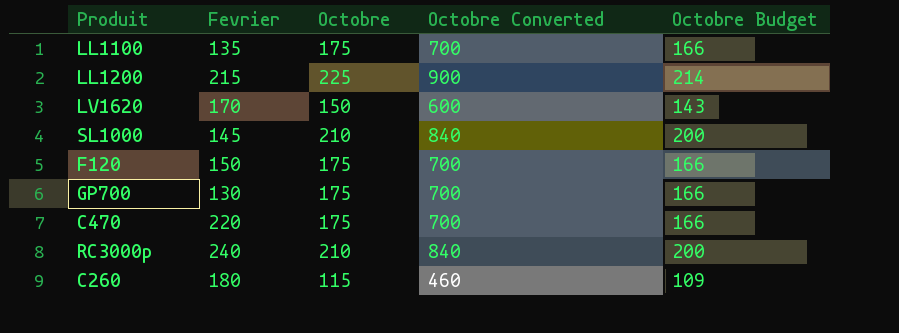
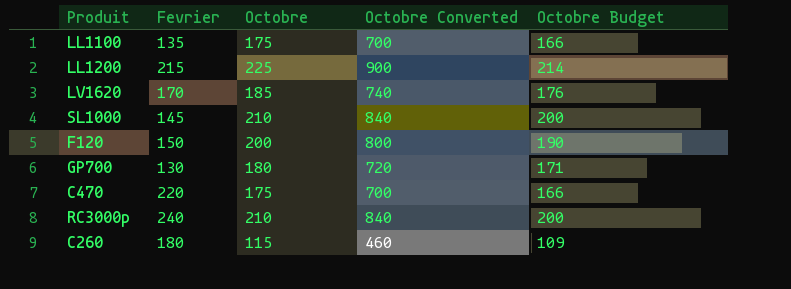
LV1620 | Octobre: 150 -> 185
LV1620 | Octobre Converted: 600 -> 740
LV1620 | Octobre Budget: 143 -> 176
F120 | Octobre: 175 -> 200
F120 | Octobre Converted: 700 -> 800
F120 | Octobre Budget: 166 -> 190
GP700 | Octobre: 175 -> 180
GP700 | Octobre Converted: 700 -> 720
GP700 | Octobre Budget: 166 -> 171

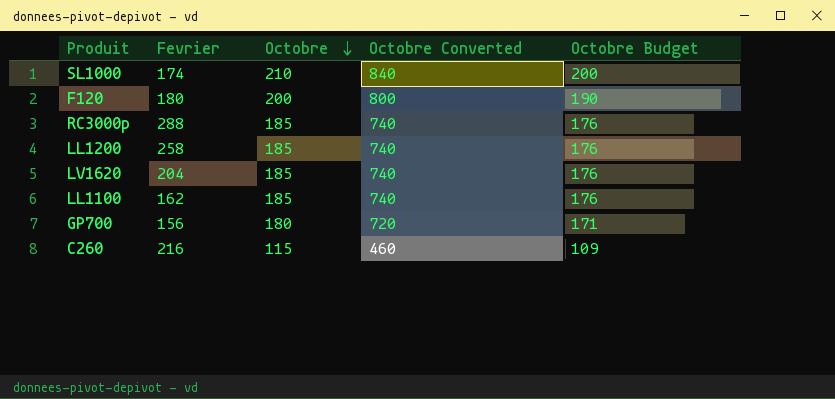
row order: none -> Octobre descending
row C470: 220 | 175 | 700 | 166 -> none
SL1000 | Fevrier: 145 -> 174
F120 | Fevrier: 150 -> 180
RC3000p | Fevrier: 240 -> 288
RC3000p | Octobre: 210 -> 185
RC3000p | Octobre Converted: 840 -> 740
RC3000p | Octobre Budget: 200 -> 176
LL1200 | Fevrier: 215 -> 258
LL1200 | Octobre: 225 -> 185
LL1200 | Octobre Converted: 900 -> 740
LL1200 | Octobre Budget: 214 -> 176
LV1620 | Fevrier: 170 -> 204
LL1100 | Fevrier: 135 -> 162
LL1100 | Octobre: 175 -> 185
LL1100 | Octobre Converted: 700 -> 740
LL1100 | Octobre Budget: 166 -> 176
GP700 | Fevrier: 130 -> 156
C260 | Fevrier: 180 -> 216

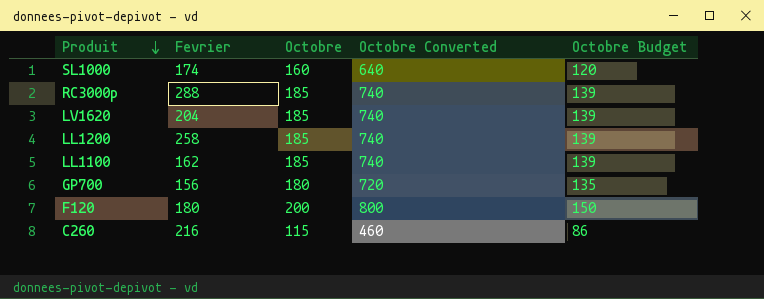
row order: Octobre descending -> Produit descending
column Octobre Budget | formula: [Octobre] * 0.95 -> [Octobre] * 0.75
SL1000 | Octobre: 210 -> 160
SL1000 | Octobre Converted: 840 -> 640

